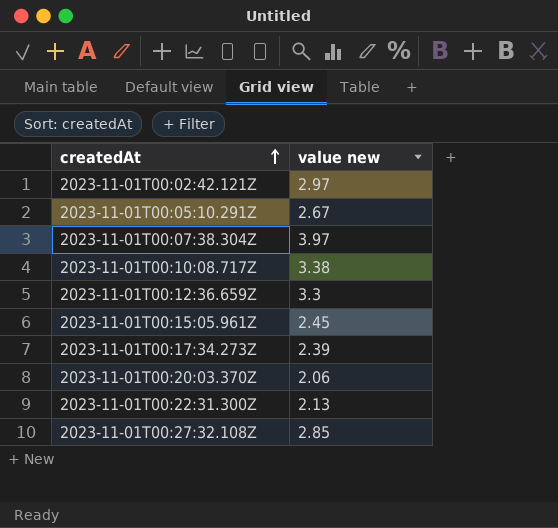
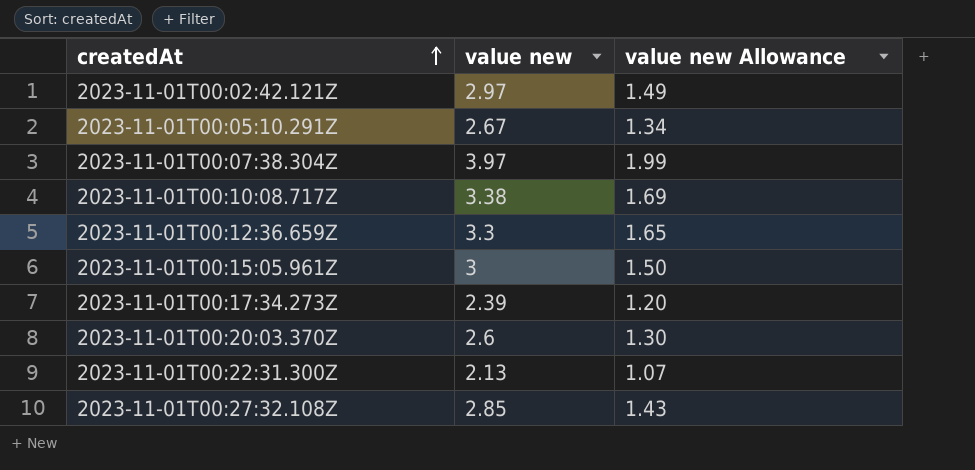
column value new Allowance | formula: none -> [value new] * 0.5
2023-11-01T00:15:05.961Z | value new: 2.45 -> 3
2023-11-01T00:20:03.370Z | value new: 2.06 -> 2.6

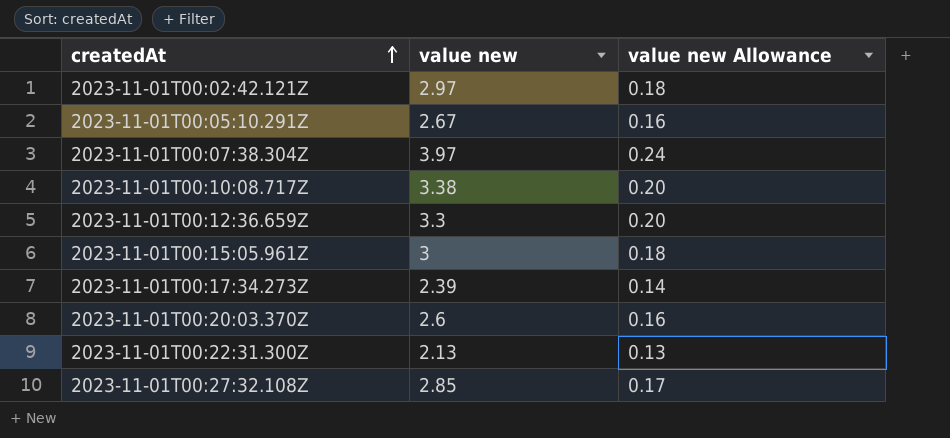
column value new Allowance | formula: [value new] * 0.5 -> [value new] * 0.06

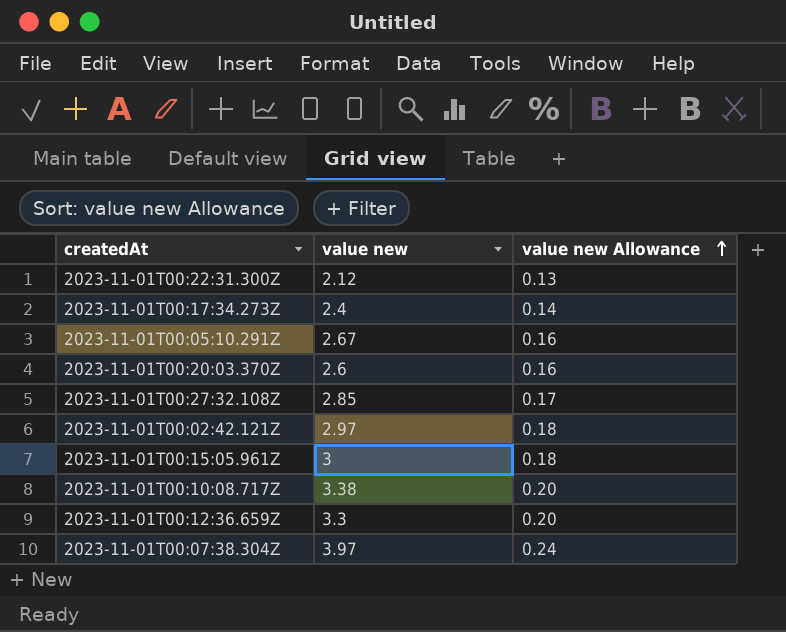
row order: createdAt ascending -> value new Allowance ascending
2023-11-01T00:22:31.300Z | value new: 2.13 -> 2.12
2023-11-01T00:17:34.273Z | value new: 2.39 -> 2.4

